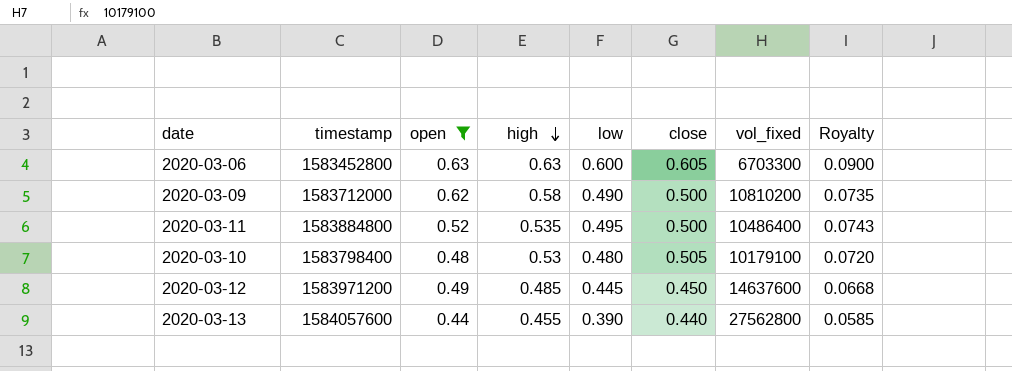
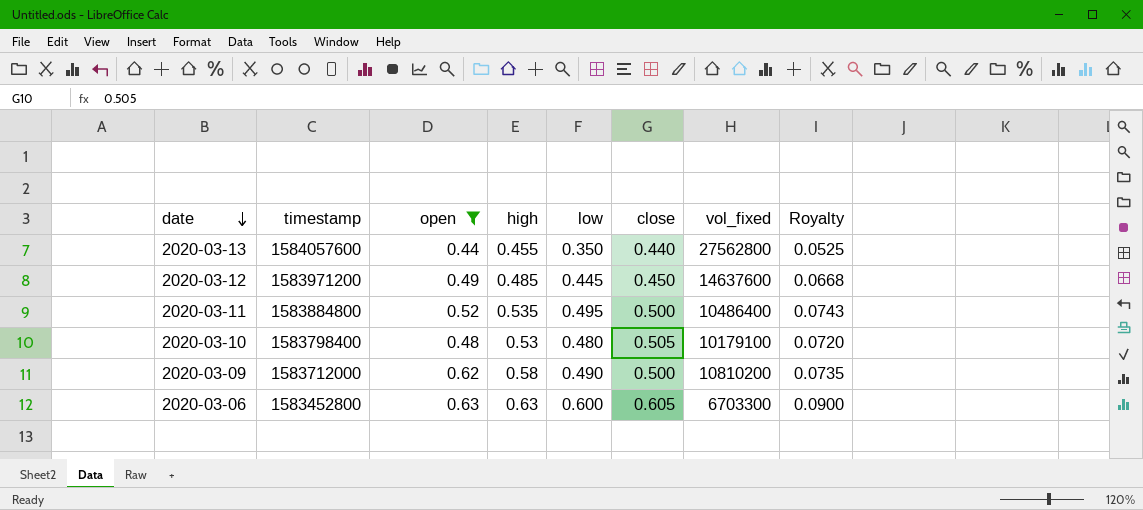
row order: high descending -> date descending
2020-03-13 | low: 0.390 -> 0.350
2020-03-13 | Royalty: 0.0585 -> 0.0525

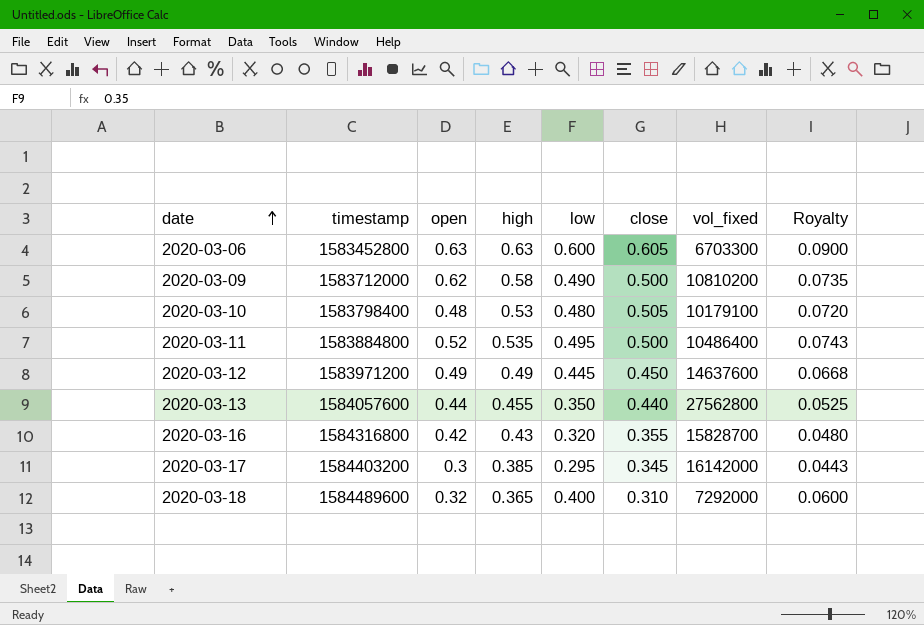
filter: open >= 0.44 -> none
row order: date descending -> date ascending
2020-03-12 | high: 0.485 -> 0.49

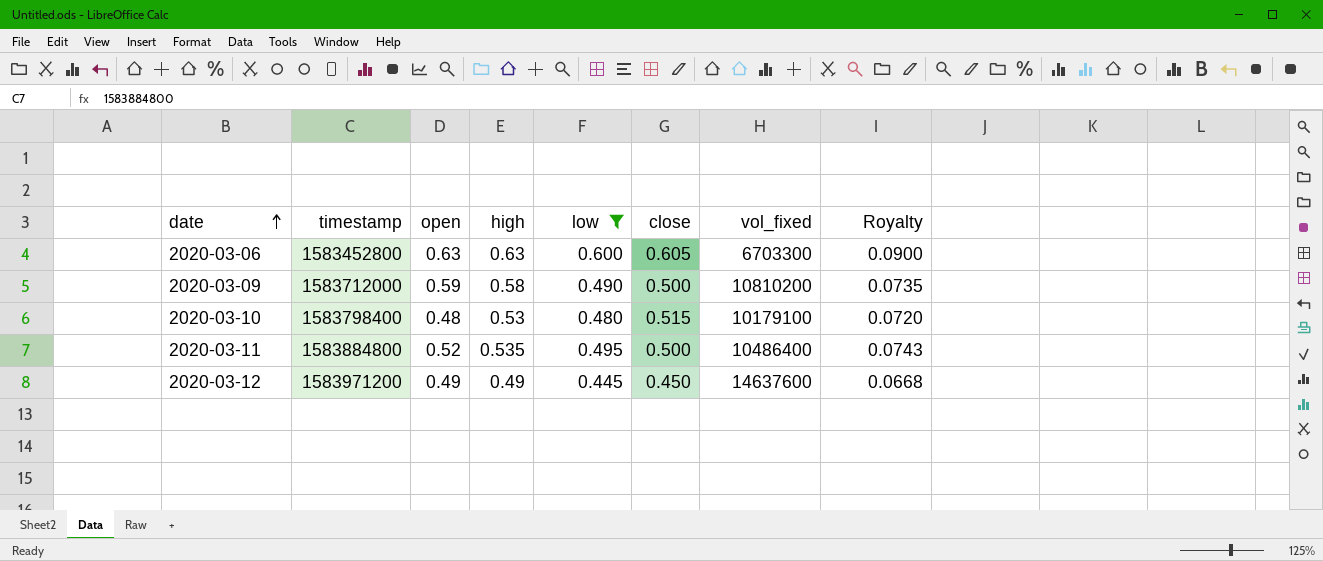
filter: none -> low >= 0.445
2020-03-09 | open: 0.62 -> 0.59
2020-03-10 | close: 0.505 -> 0.515

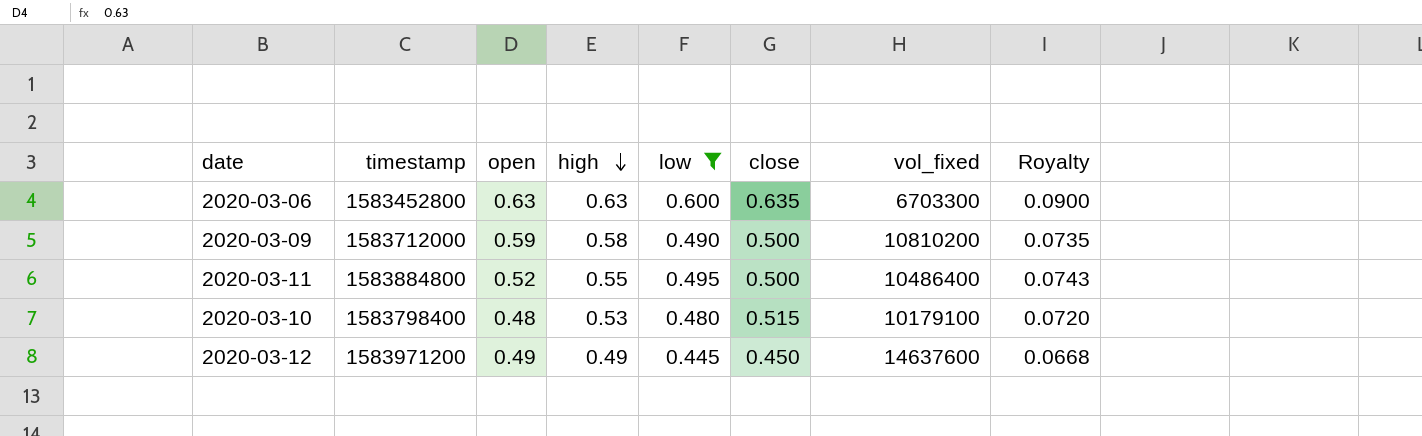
row order: date ascending -> high descending
2020-03-06 | close: 0.605 -> 0.635
2020-03-11 | high: 0.535 -> 0.55

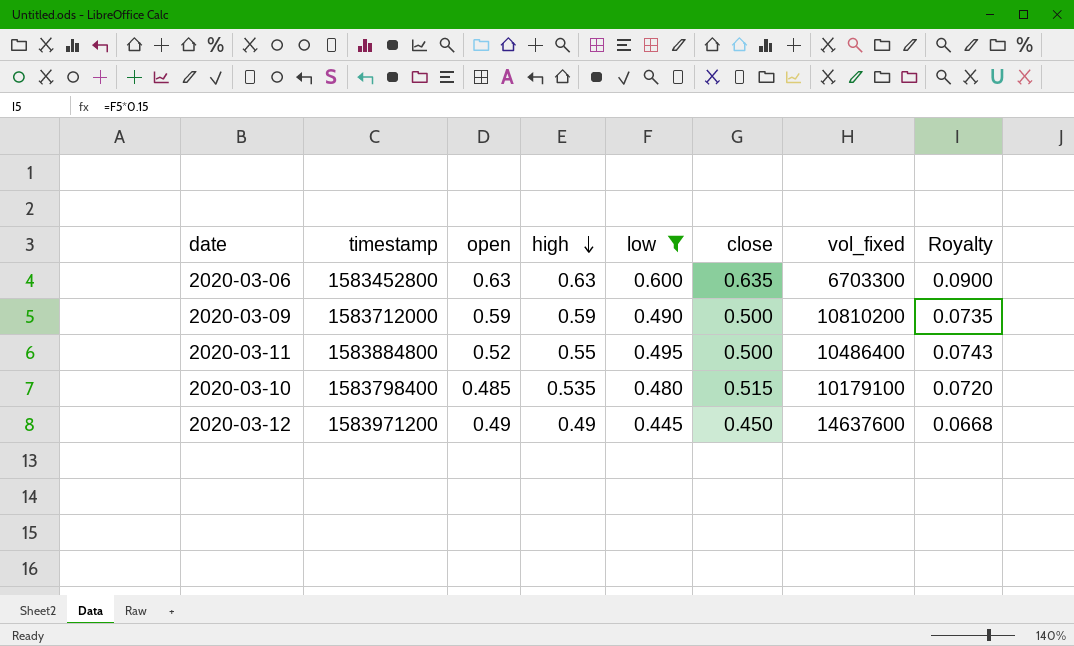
2020-03-09 | high: 0.58 -> 0.59
2020-03-10 | open: 0.48 -> 0.485
2020-03-10 | high: 0.53 -> 0.535

